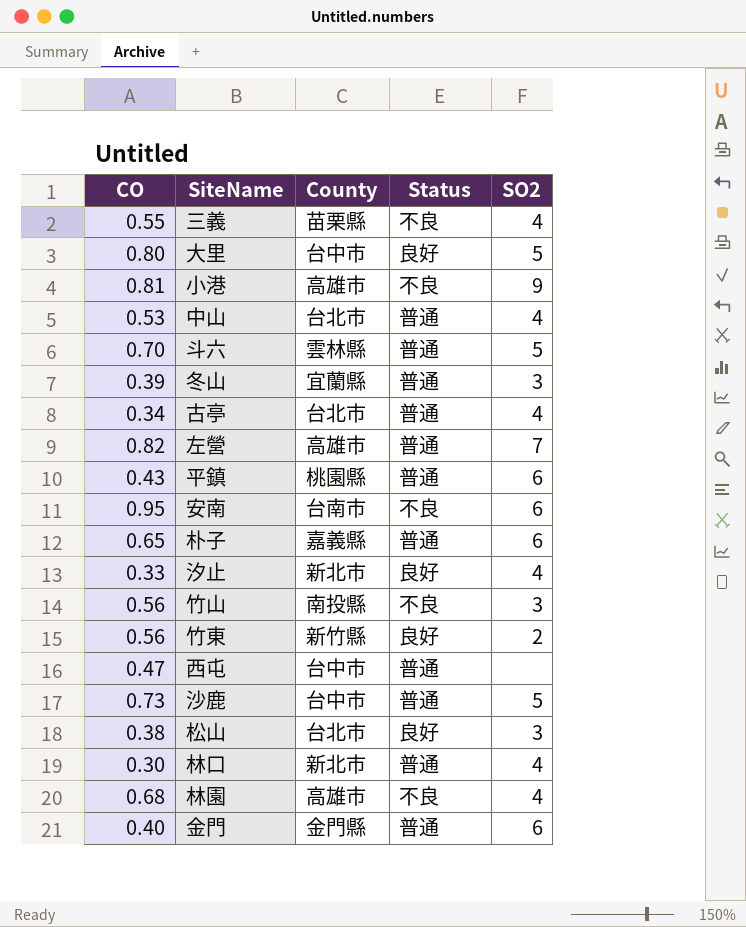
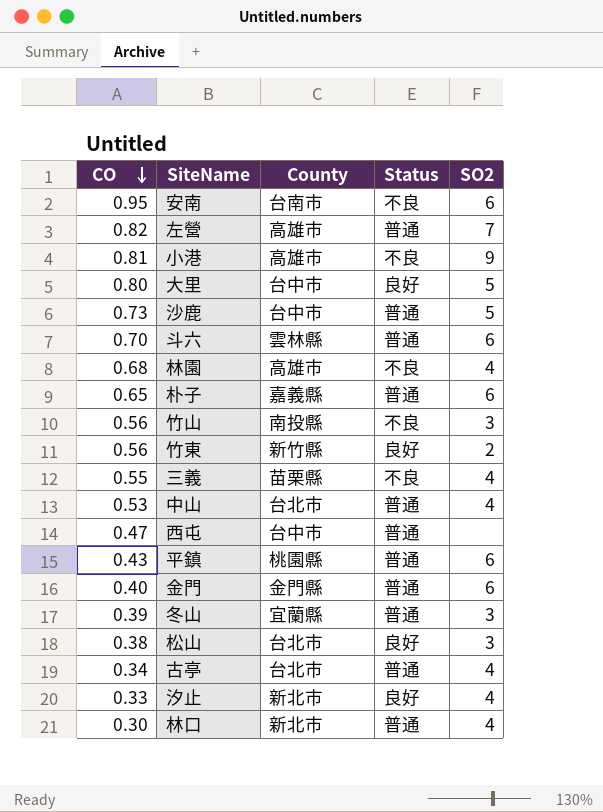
row order: none -> CO descending
斗六 | SO2: 5 -> 6

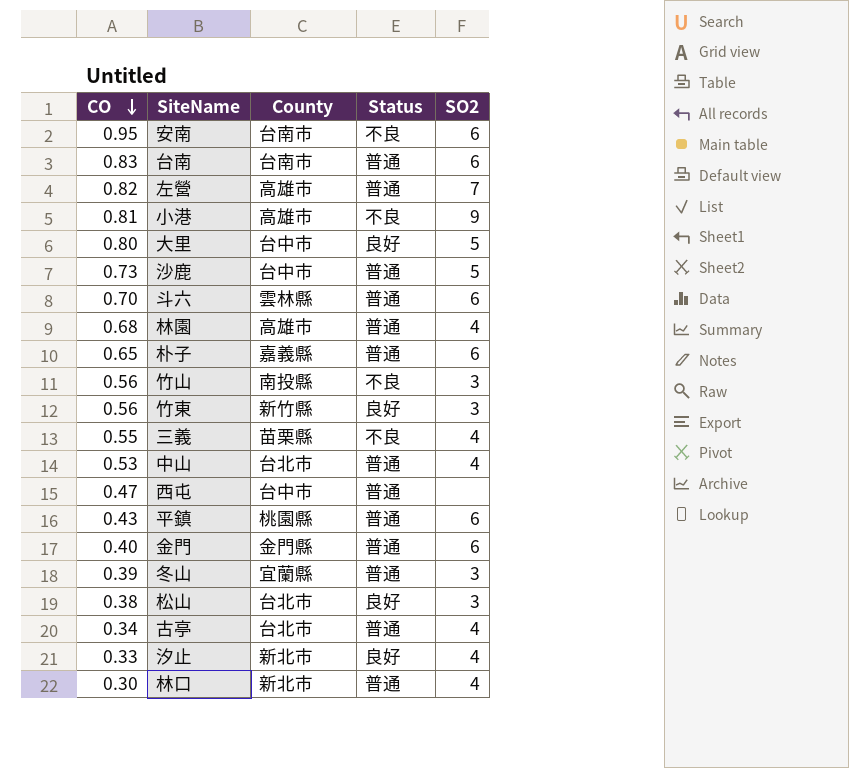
row 台南: none -> 0.83 | 台南市 | 普通 | 6
林園 | Status: 不良 -> 普通
竹東 | SO2: 2 -> 3

